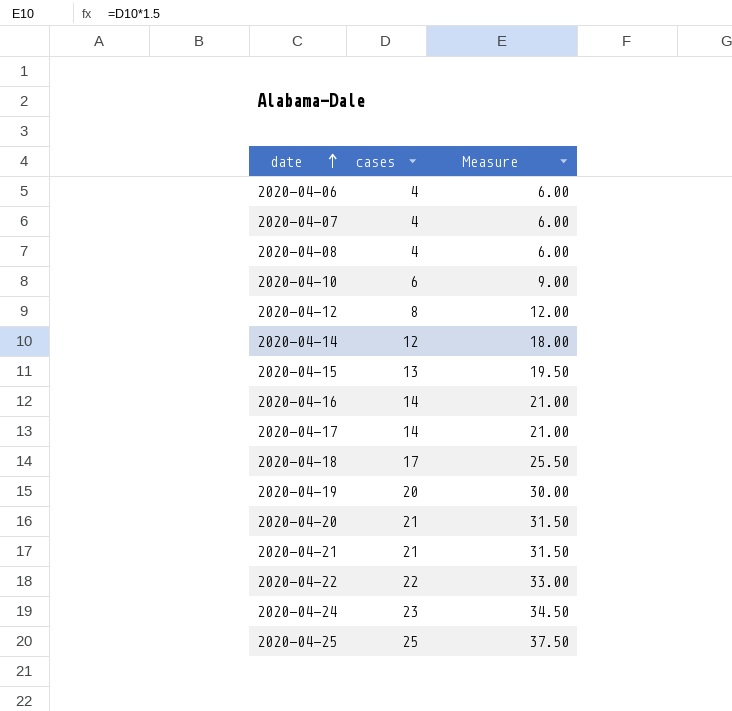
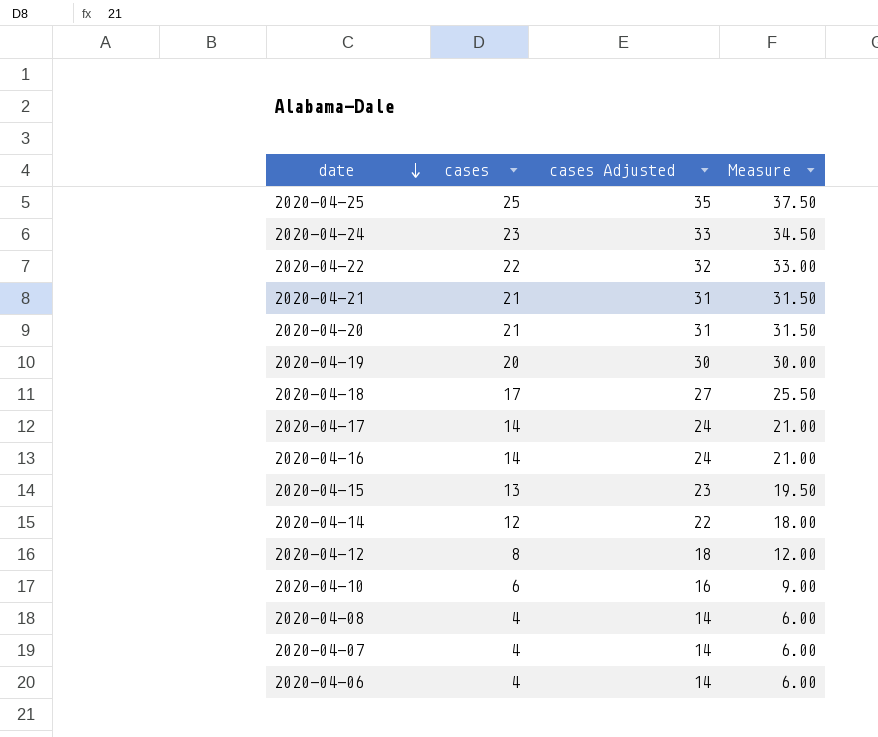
row order: date ascending -> date descending
column cases Adjusted | formula: none -> [cases] + 10

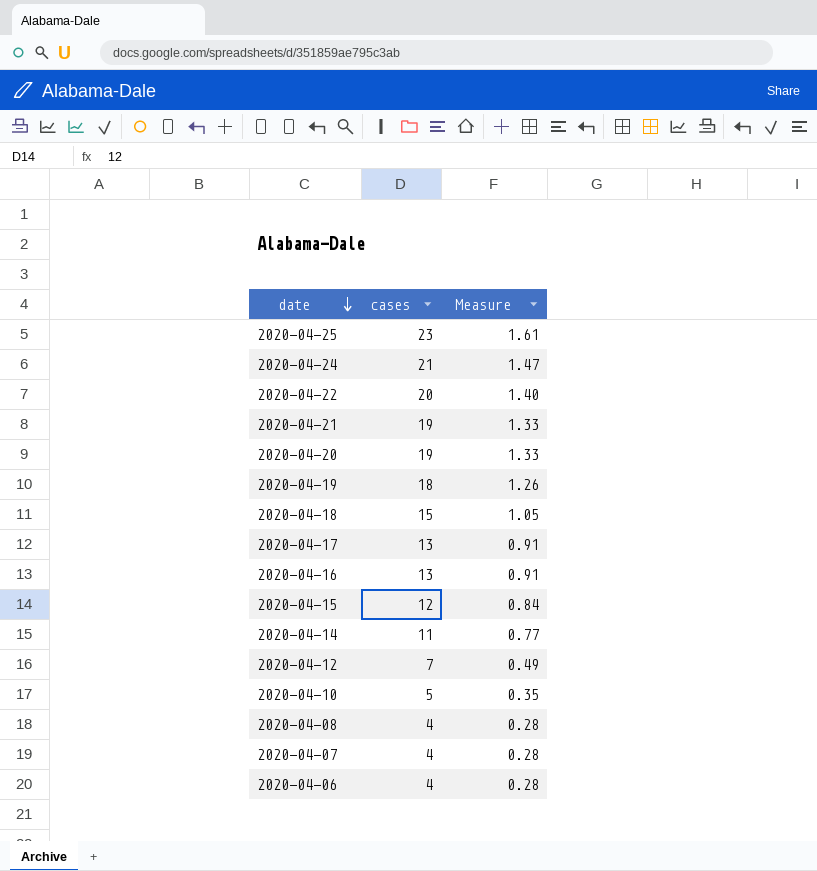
column cases Adjusted | formula: [cases] + 10 -> none
column Measure | formula: [cases] * 1.5 -> [cases] * 0.07
2020-04-25 | cases: 25 -> 23
2020-04-24 | cases: 23 -> 21
2020-04-22 | cases: 22 -> 20
2020-04-21 | cases: 21 -> 19
2020-04-20 | cases: 21 -> 19
2020-04-19 | cases: 20 -> 18
2020-04-18 | cases: 17 -> 15
2020-04-17 | cases: 14 -> 13
2020-04-16 | cases: 14 -> 13
2020-04-15 | cases: 13 -> 12
2020-04-14 | cases: 12 -> 11
2020-04-12 | cases: 8 -> 7
2020-04-10 | cases: 6 -> 5

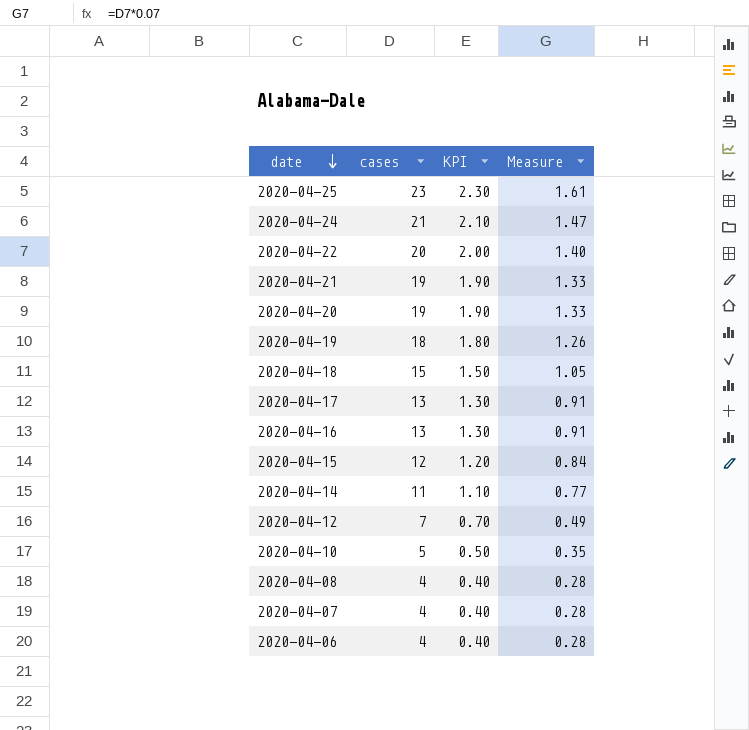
column KPI | formula: none -> [cases] * 0.1

